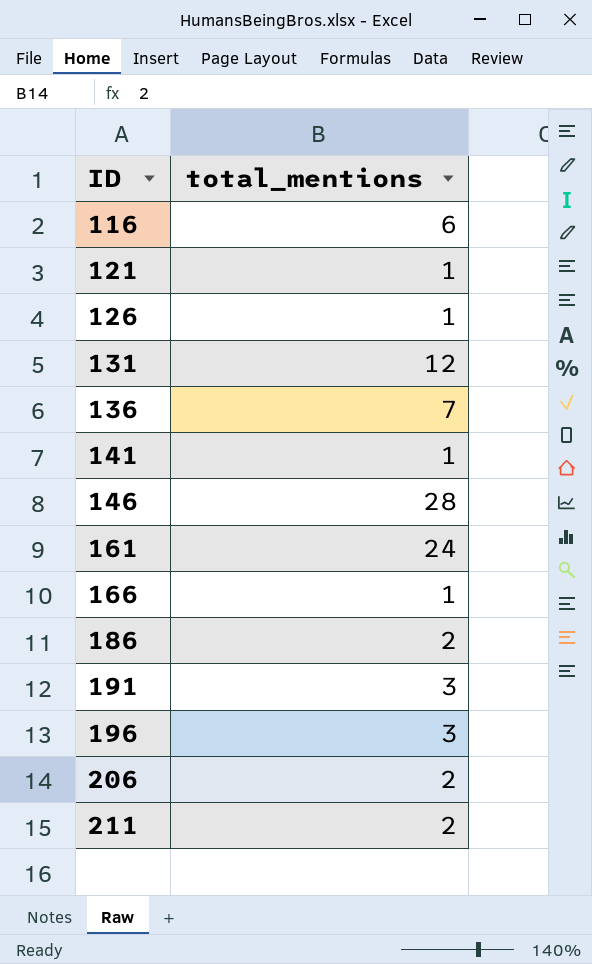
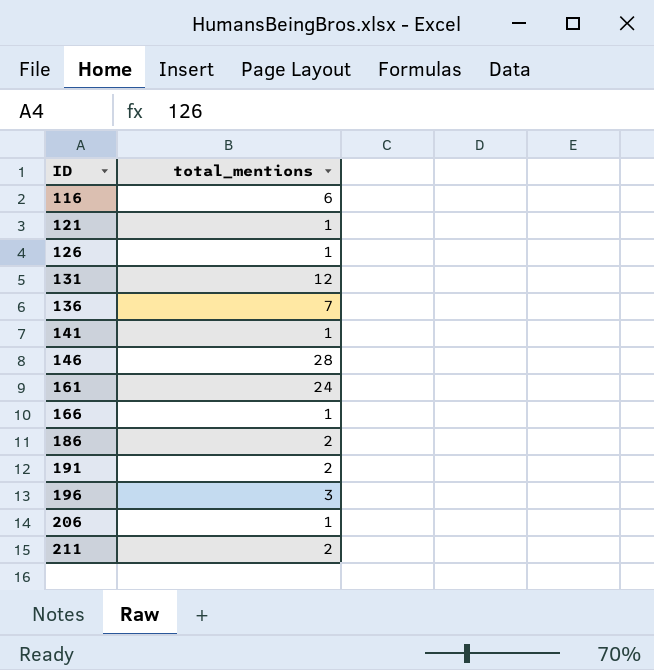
191 | total_mentions: 3 -> 2
206 | total_mentions: 2 -> 1

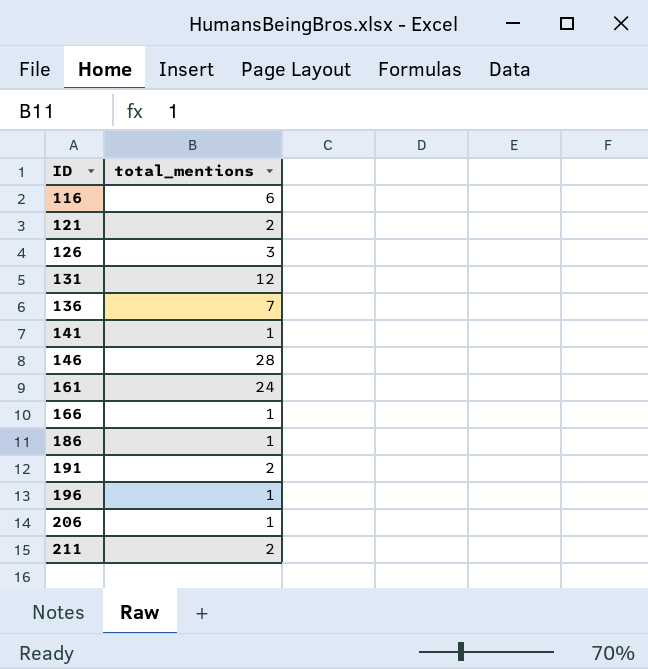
121 | total_mentions: 1 -> 2
126 | total_mentions: 1 -> 3
186 | total_mentions: 2 -> 1
196 | total_mentions: 3 -> 1

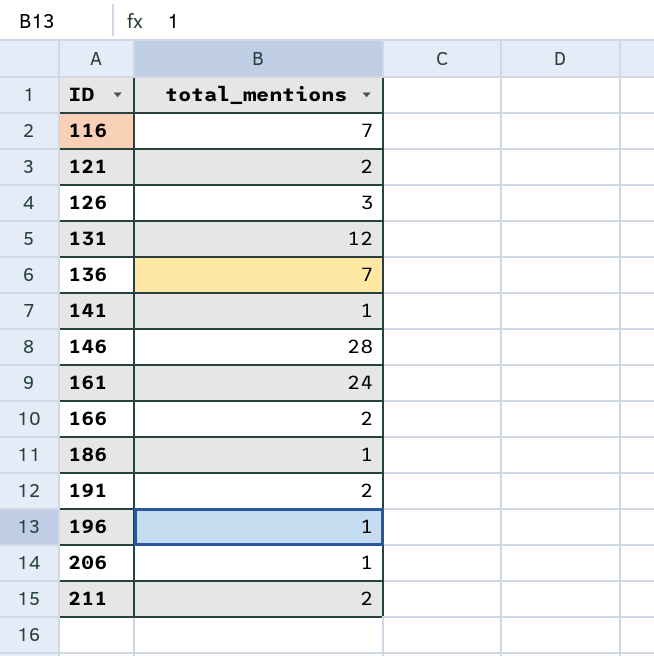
116 | total_mentions: 6 -> 7
166 | total_mentions: 1 -> 2

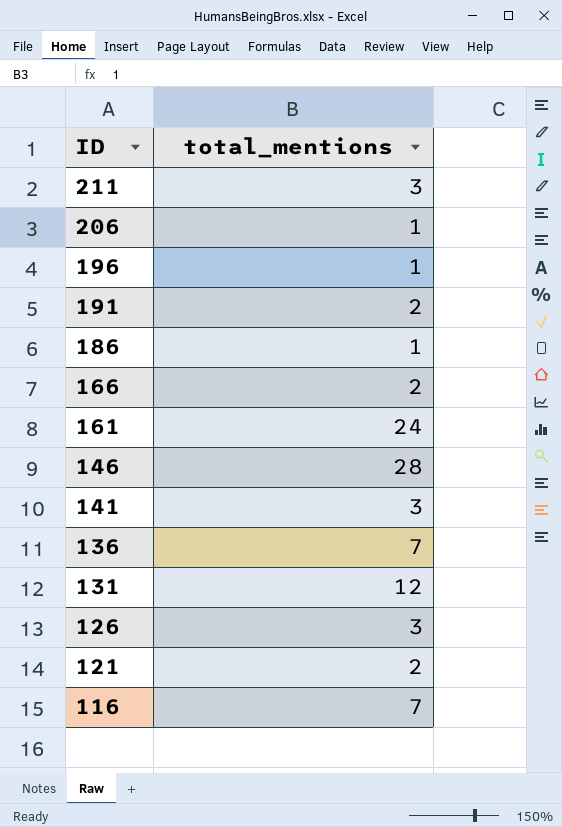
row order: ID ascending -> ID descending
211 | total_mentions: 2 -> 3
141 | total_mentions: 1 -> 3

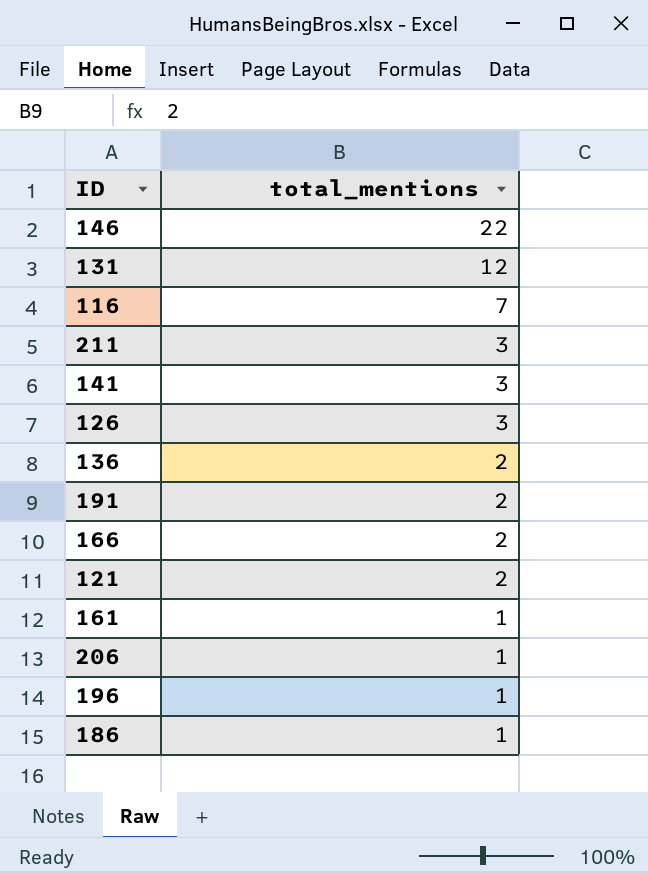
row order: ID descending -> total_mentions descending
146 | total_mentions: 28 -> 22
136 | total_mentions: 7 -> 2
161 | total_mentions: 24 -> 1

